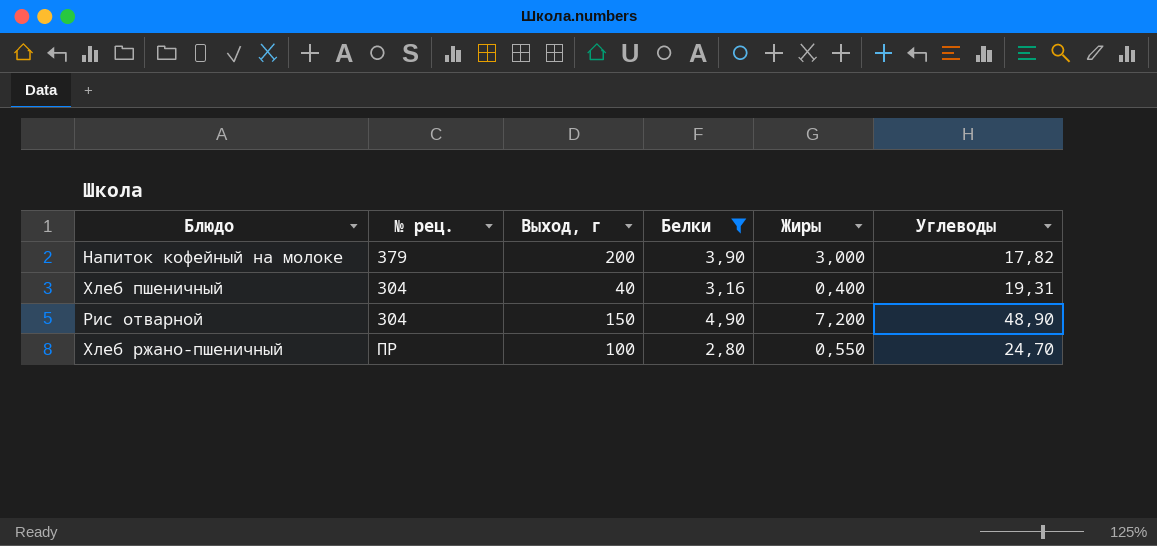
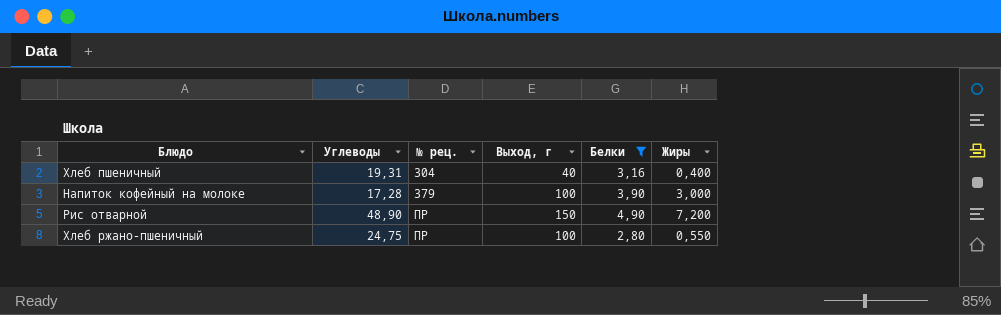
row order: none -> № рец. ascending
column Углеводы | position: 6 -> 2
Напиток кофейный на молоке | Углеводы: 17,82 -> 17,28
Напиток кофейный на молоке | Выход, г: 200 -> 100
Рис отварной | № рец.: 304 -> ПР
Хлеб ржано-пшеничный | Углеводы: 24,70 -> 24,75

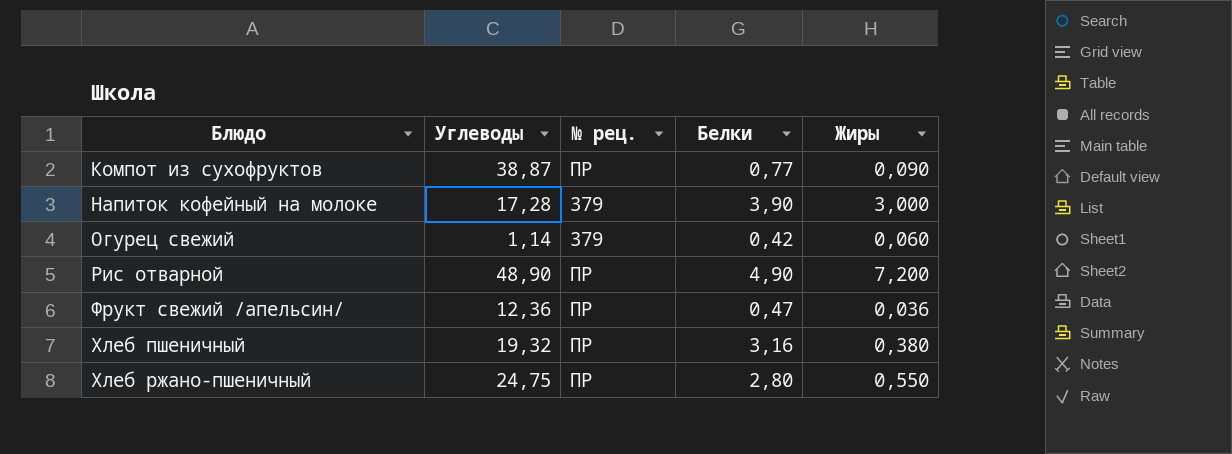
filter: Белки >= 2,80 -> none
row order: № рец. ascending -> Блюдо ascending
column Выход, г | position: 4 -> none
Хлеб пшеничный | Углеводы: 19,31 -> 19,32
Хлеб пшеничный | № рец.: 304 -> ПР
Хлеб пшеничный | Жиры: 0,400 -> 0,380

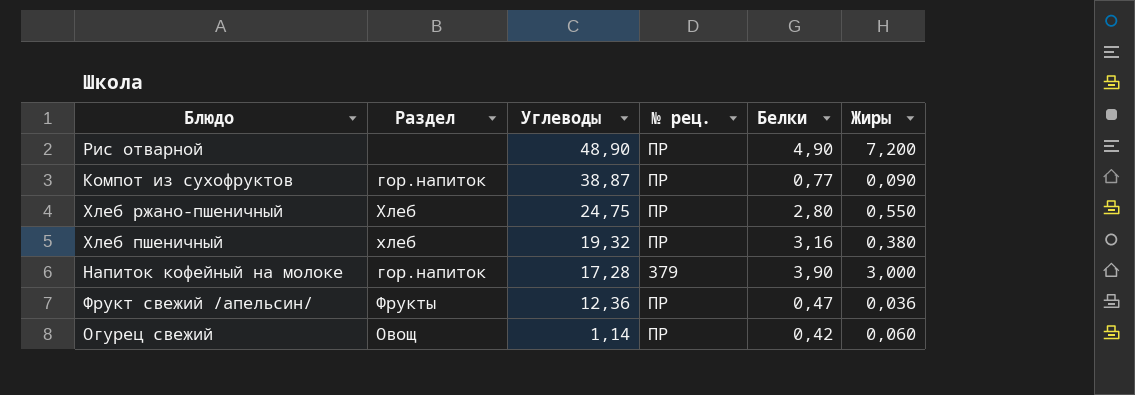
row order: Блюдо ascending -> Углеводы descending
column Раздел | position: none -> 2
Огурец свежий | № рец.: 379 -> ПР

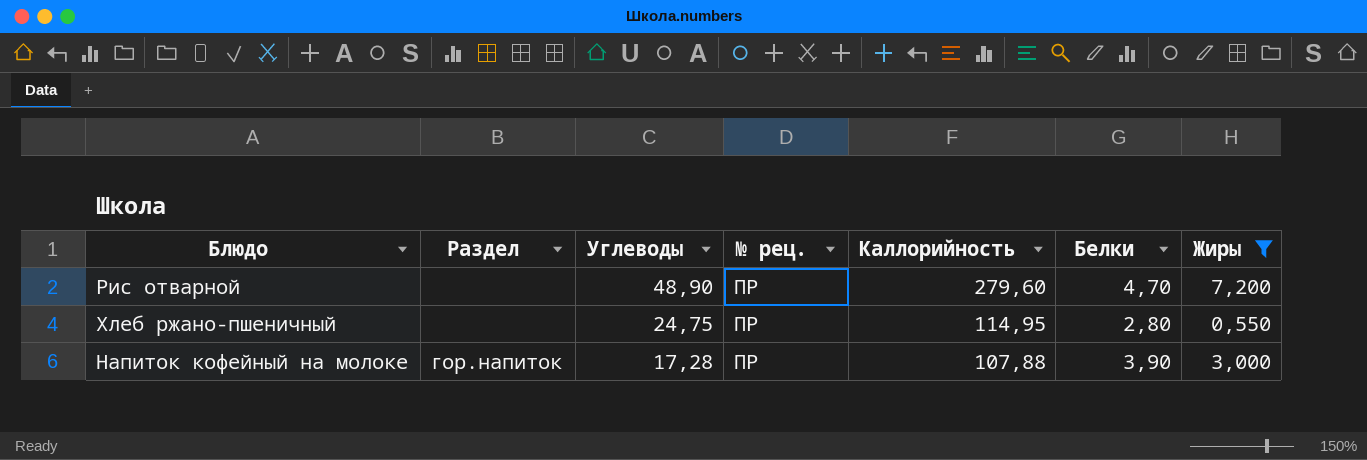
filter: none -> Жиры >= 0,550
column Каллорийность | position: none -> 5
Рис отварной | Белки: 4,90 -> 4,70
Хлеб ржано-пшеничный | Раздел: Хлеб -> none
Напиток кофейный на молоке | № рец.: 379 -> ПР

